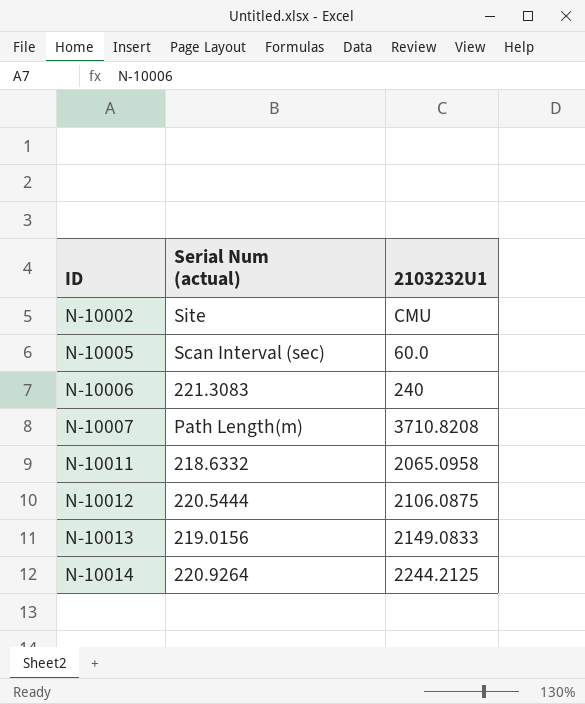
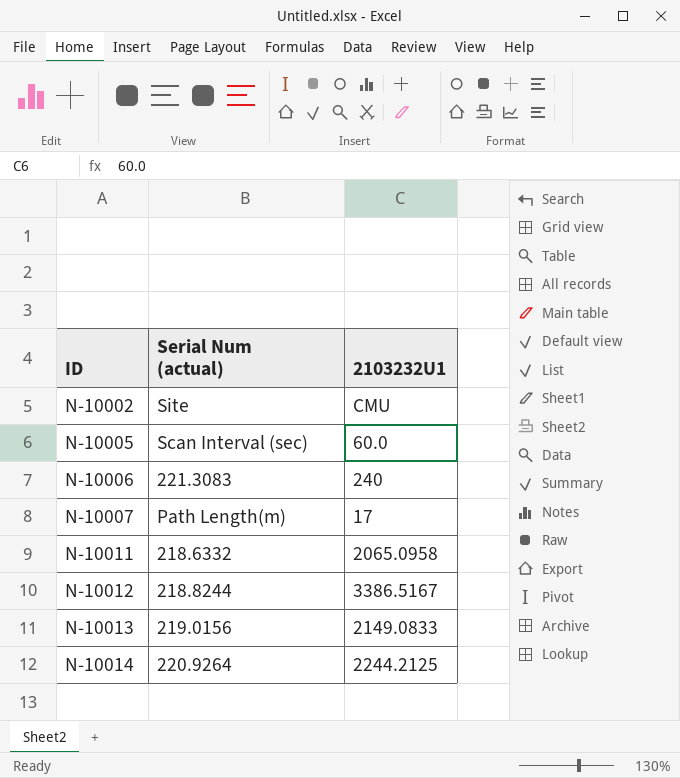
N-10007 | 2103232U1: 3710.8208 -> 17
N-10012 | Serial Num (actual): 220.5444 -> 218.8244
N-10012 | 2103232U1: 2106.0875 -> 3386.5167

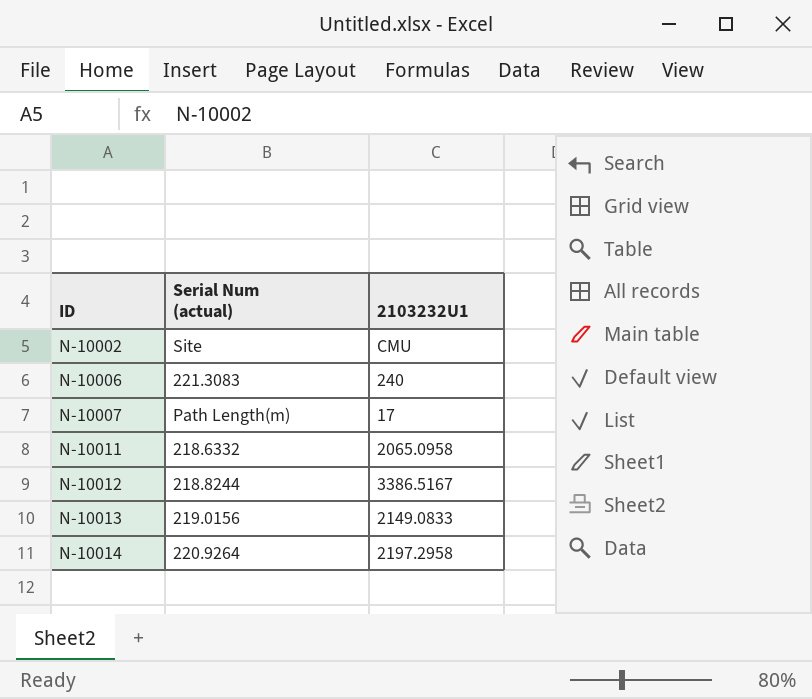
row N-10005: Scan Interval (sec) | 60.0 -> none
N-10014 | 2103232U1: 2244.2125 -> 2197.2958

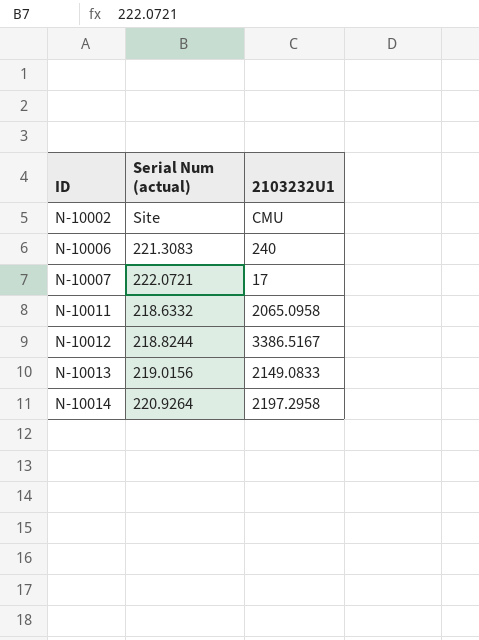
N-10007 | Serial Num (actual): Path Length(m) -> 222.0721

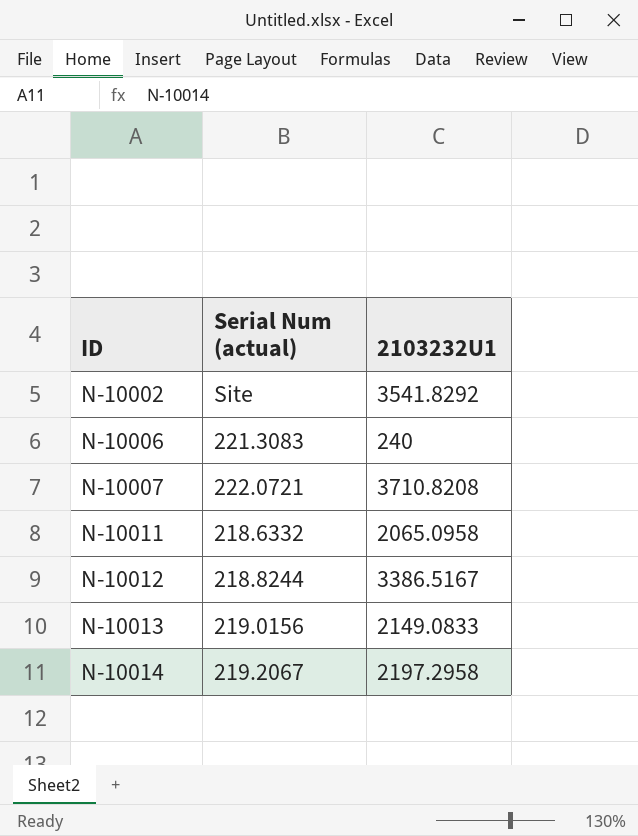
N-10002 | 2103232U1: CMU -> 3541.8292
N-10007 | 2103232U1: 17 -> 3710.8208
N-10014 | Serial Num (actual): 220.9264 -> 219.2067

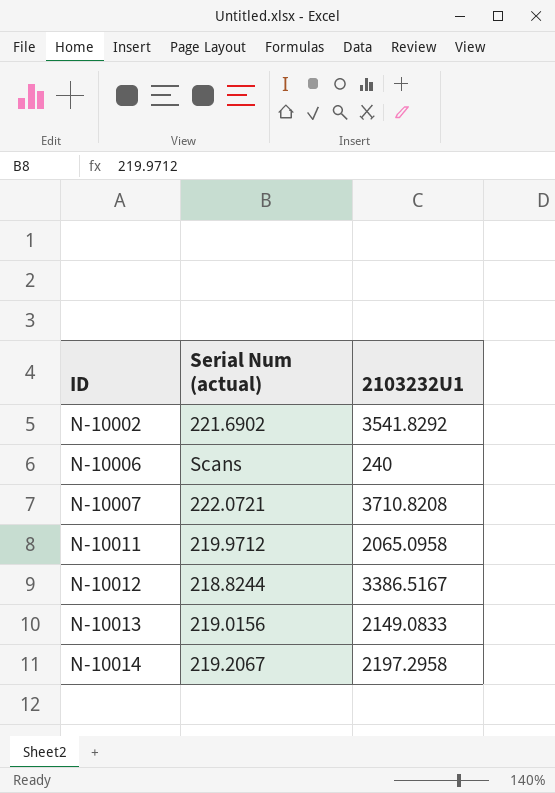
N-10002 | Serial Num (actual): Site -> 221.6902
N-10006 | Serial Num (actual): 221.3083 -> Scans
N-10011 | Serial Num (actual): 218.6332 -> 219.9712

